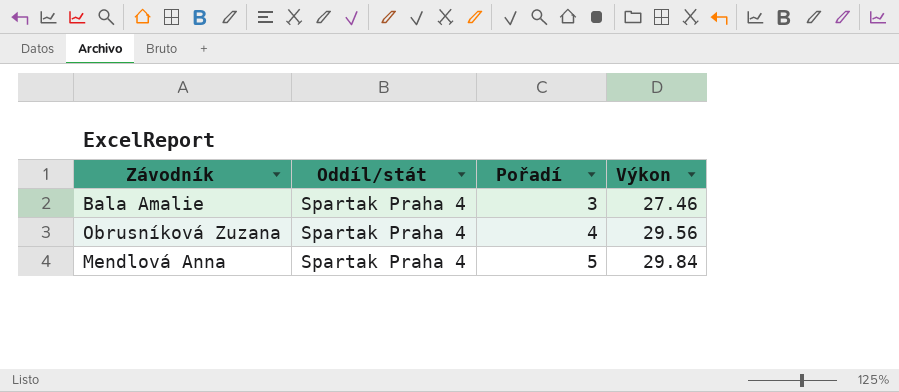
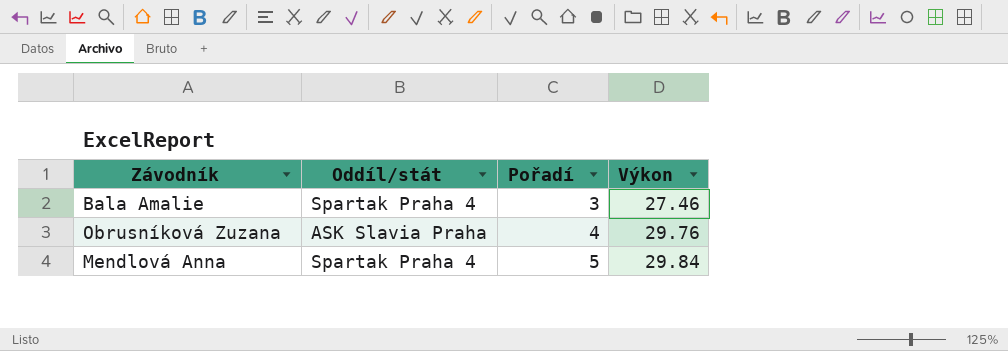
Obrusníková Zuzana | Oddíl/stát: Spartak Praha 4 -> ASK Slavia Praha
Obrusníková Zuzana | Výkon: 29.56 -> 29.76

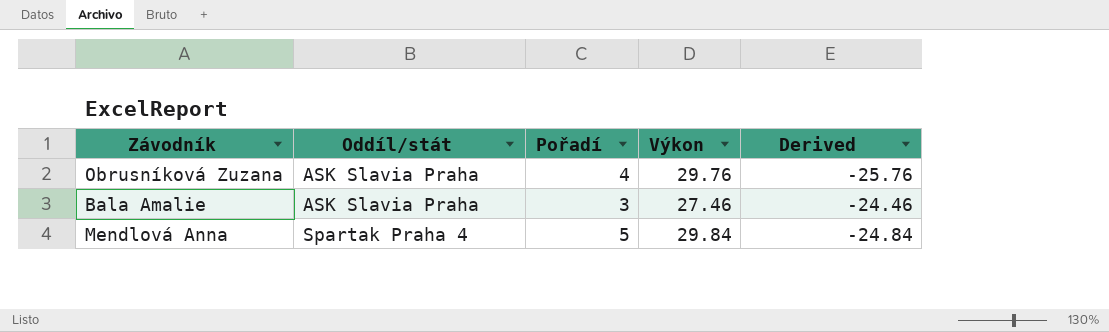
row order: Pořadí ascending -> Oddíl/stát ascending
column Derived | formula: none -> [Pořadí] - [Výkon]
Bala Amalie | Oddíl/stát: Spartak Praha 4 -> ASK Slavia Praha

